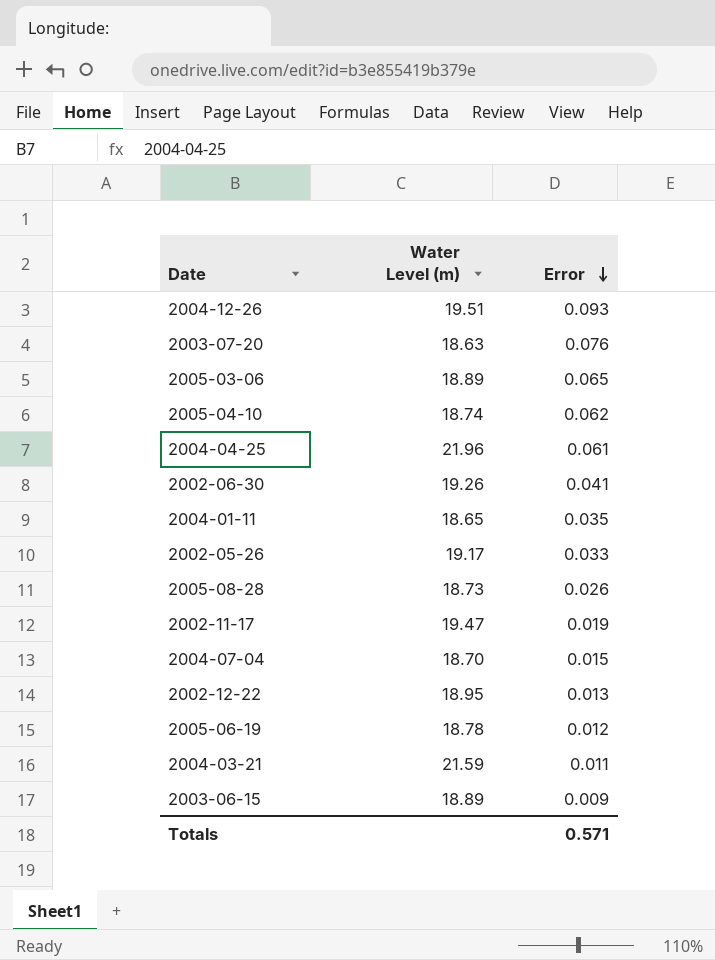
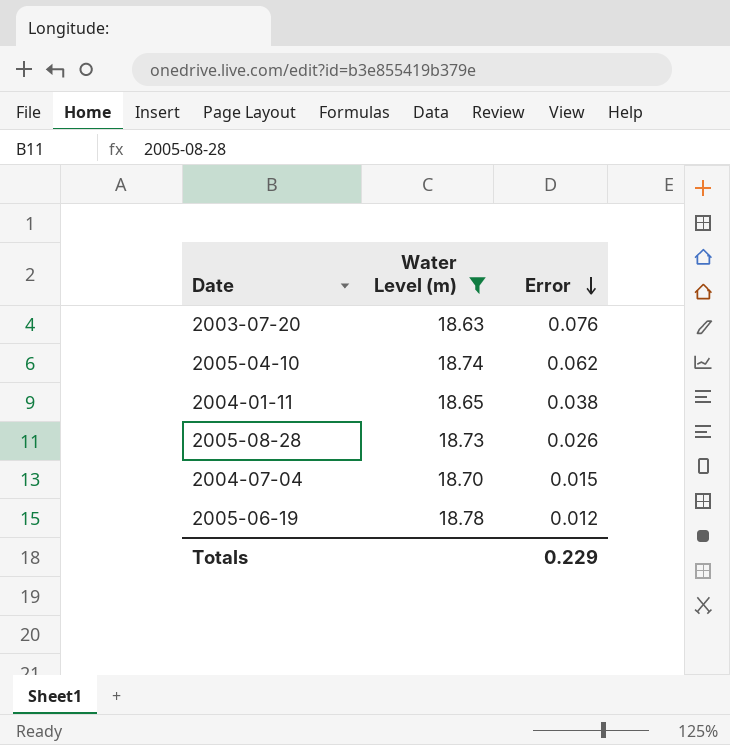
filter: none -> Water Level (m) <= 18.78
2004-01-11 | Error: 0.035 -> 0.038
Totals | Error: 0.571 -> 0.229

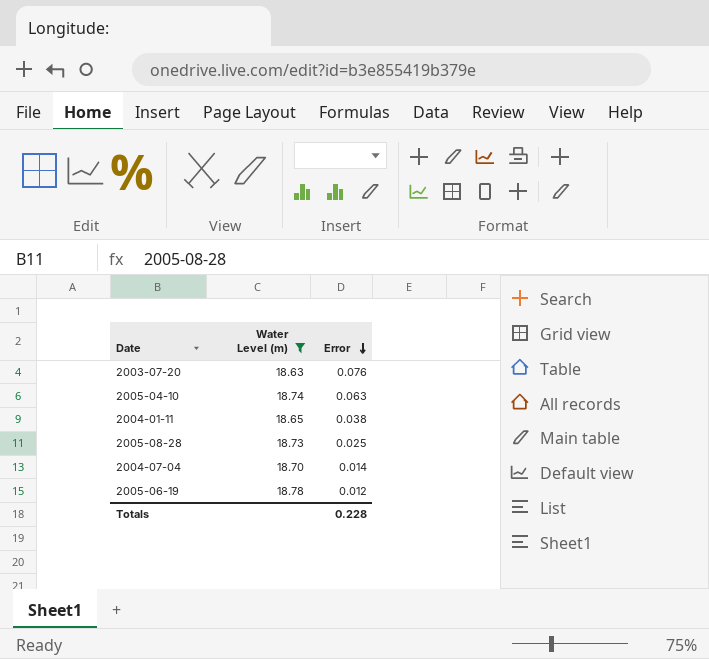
2005-04-10 | Error: 0.062 -> 0.063
2005-08-28 | Error: 0.026 -> 0.025
2004-07-04 | Error: 0.015 -> 0.014
Totals | Error: 0.229 -> 0.228

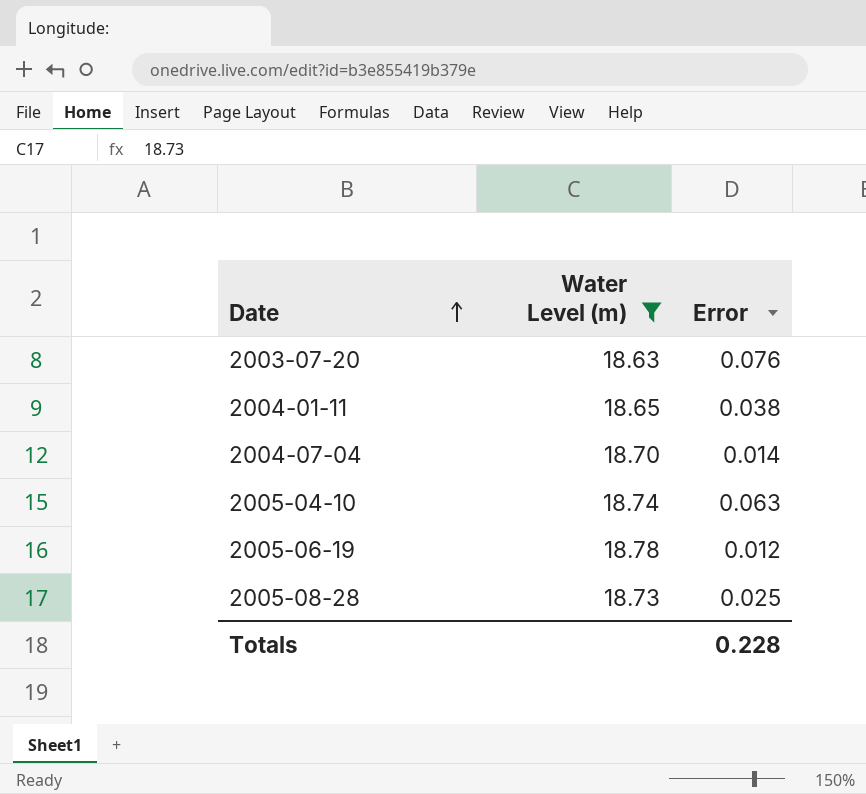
row order: Error descending -> Date ascending

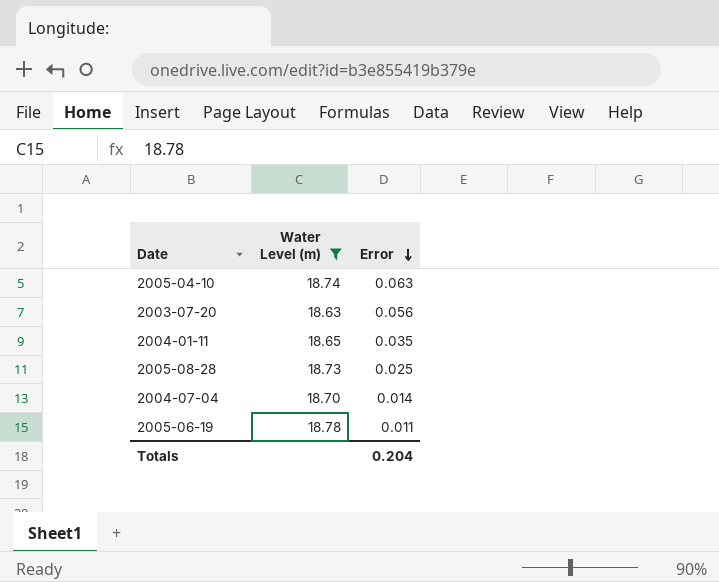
row order: Date ascending -> Error descending
2003-07-20 | Error: 0.076 -> 0.056
2004-01-11 | Error: 0.038 -> 0.035
2005-06-19 | Error: 0.012 -> 0.011
Totals | Error: 0.228 -> 0.204

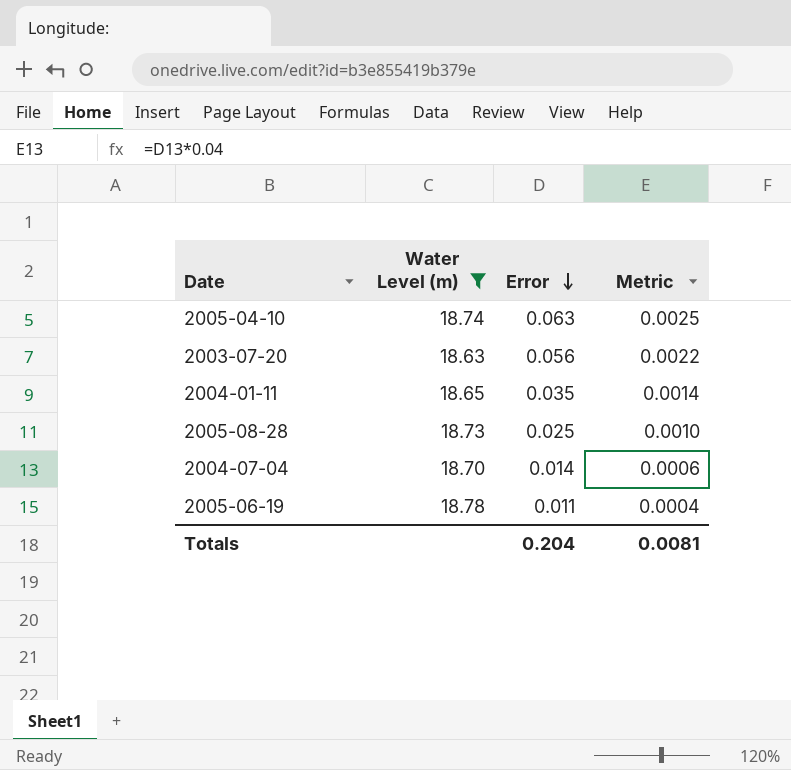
column Metric | formula: none -> [Error] * 0.04

